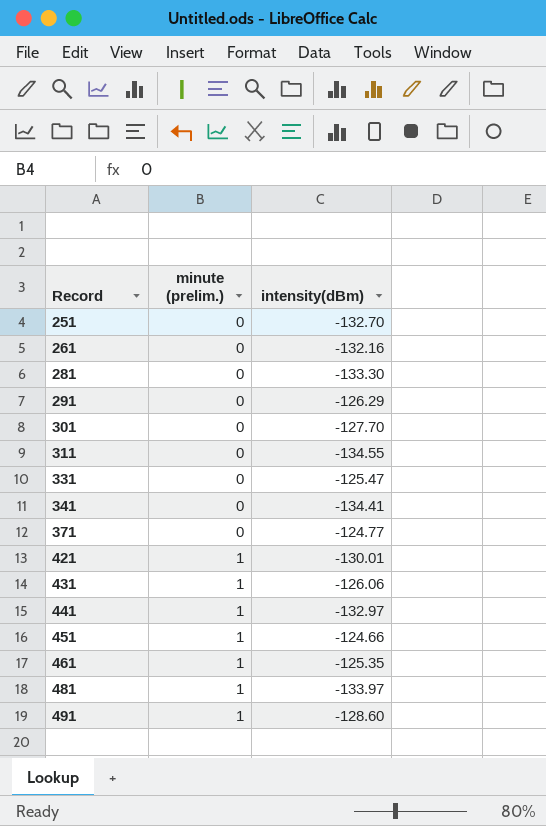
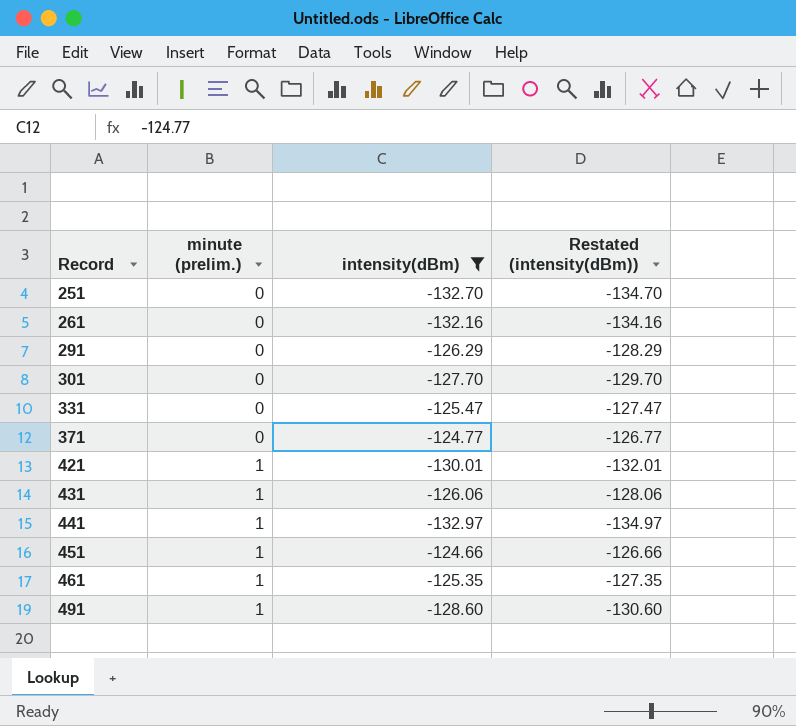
filter: none -> intensity(dBm) >= -132.97
column Restated (intensity(dBm)) | formula: none -> [intensity(dBm)] - 2

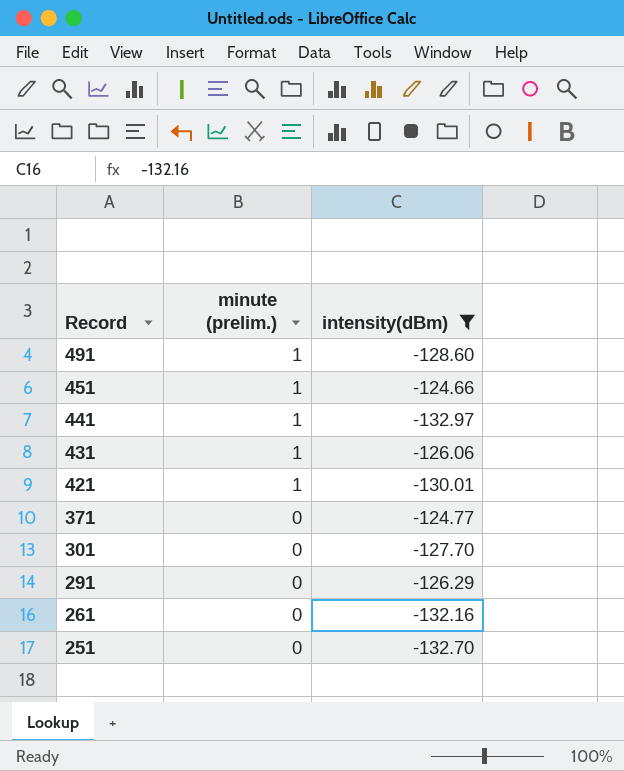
row order: Record ascending -> Record descending
column Restated (intensity(dBm)) | formula: [intensity(dBm)] - 2 -> none
row 331: 0 | -125.47 | -127.47 -> none
row 461: 1 | -125.35 | -127.35 -> none

